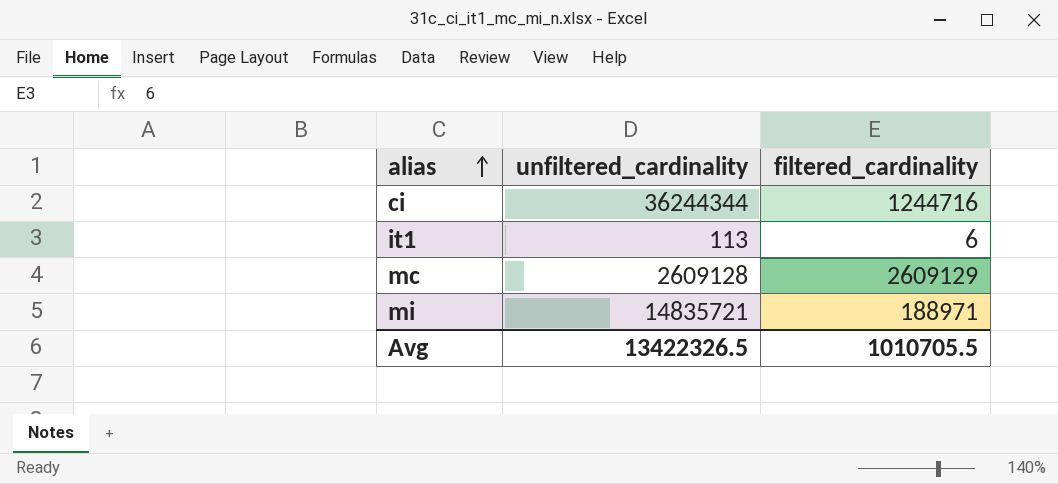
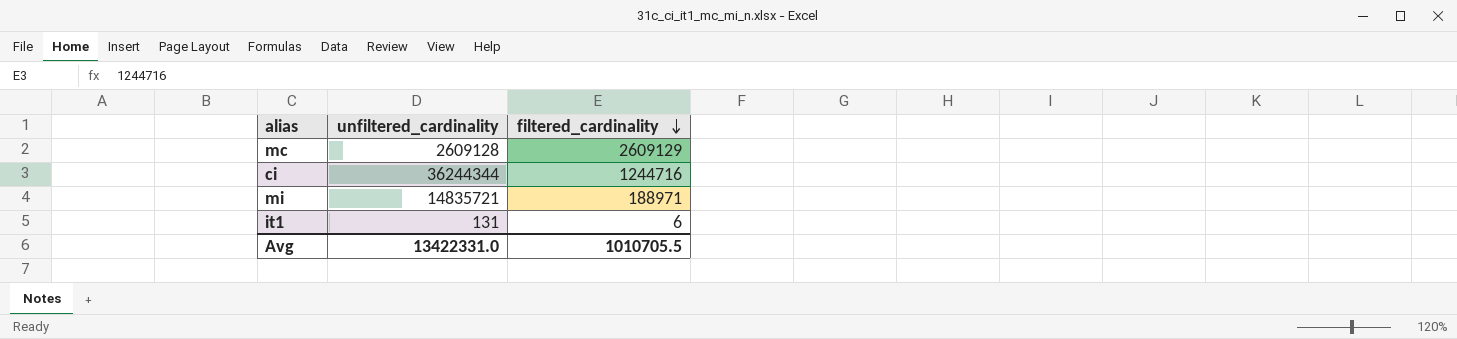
row order: alias ascending -> filtered_cardinality descending
it1 | unfiltered_cardinality: 113 -> 131
Avg | unfiltered_cardinality: 13422326.5 -> 13422331.0

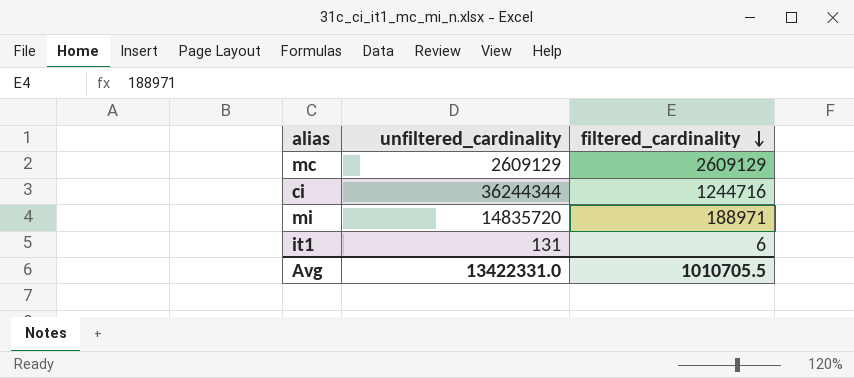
mc | unfiltered_cardinality: 2609128 -> 2609129
mi | unfiltered_cardinality: 14835721 -> 14835720

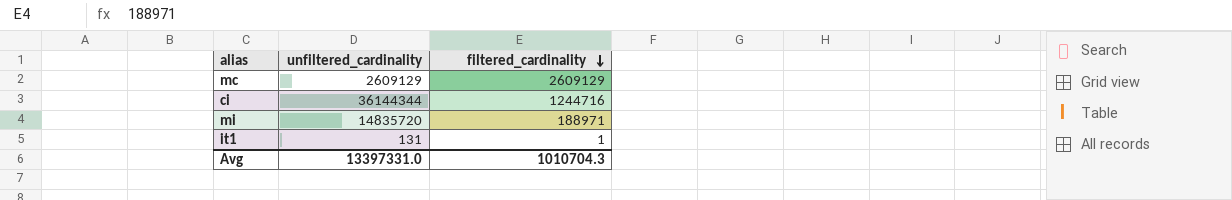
ci | unfiltered_cardinality: 36244344 -> 36144344
it1 | filtered_cardinality: 6 -> 1
Avg | unfiltered_cardinality: 13422331.0 -> 13397331.0
Avg | filtered_cardinality: 1010705.5 -> 1010704.3

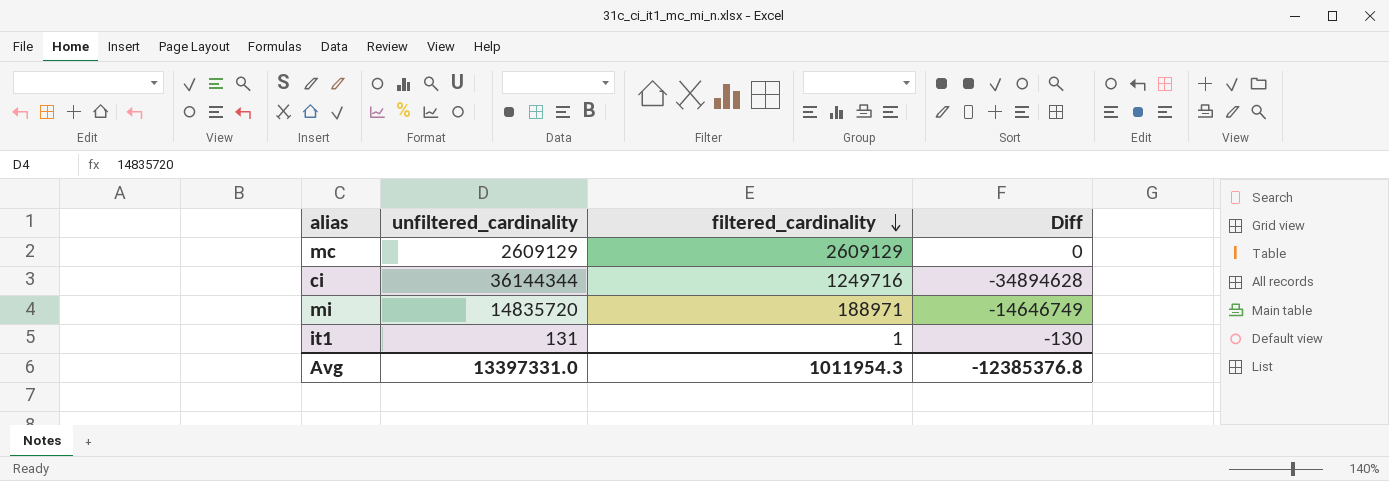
column Diff | formula: none -> [filtered_cardinality] - [unfiltered_cardinality]
ci | filtered_cardinality: 1244716 -> 1249716
Avg | filtered_cardinality: 1010704.3 -> 1011954.3

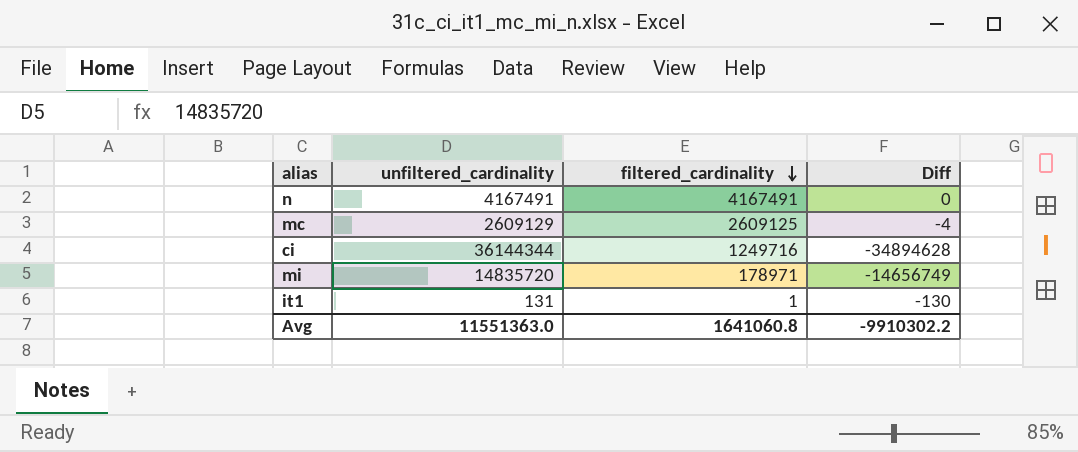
row n: none -> 4167491 | 4167491 | 0
mc | filtered_cardinality: 2609129 -> 2609125
mc | Diff: 0 -> -4
mi | filtered_cardinality: 188971 -> 178971
mi | Diff: -14646749 -> -14656749
Avg | unfiltered_cardinality: 13397331.0 -> 11551363.0
Avg | filtered_cardinality: 1011954.3 -> 1641060.8
Avg | Diff: -12385376.8 -> -9910302.2

